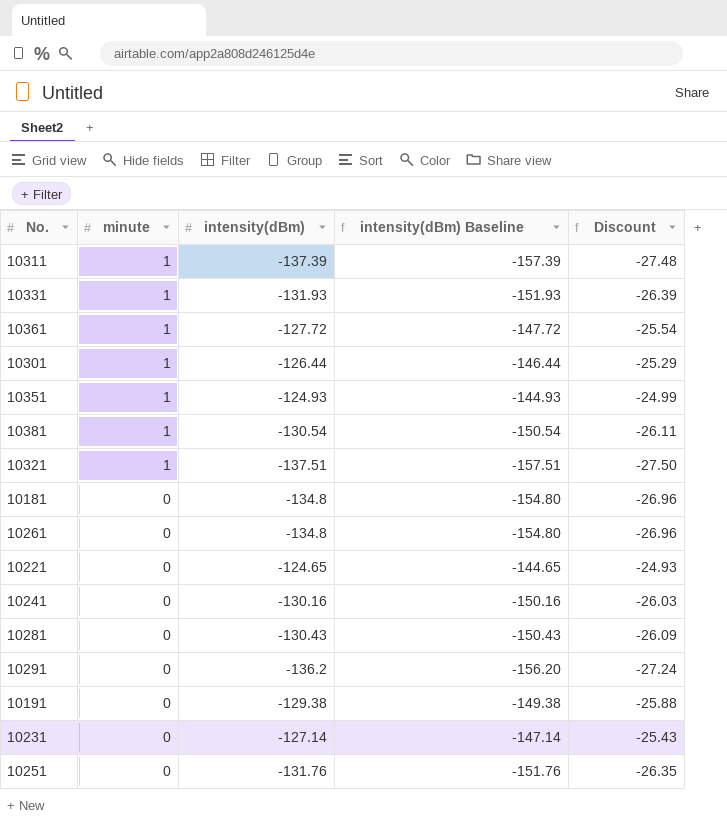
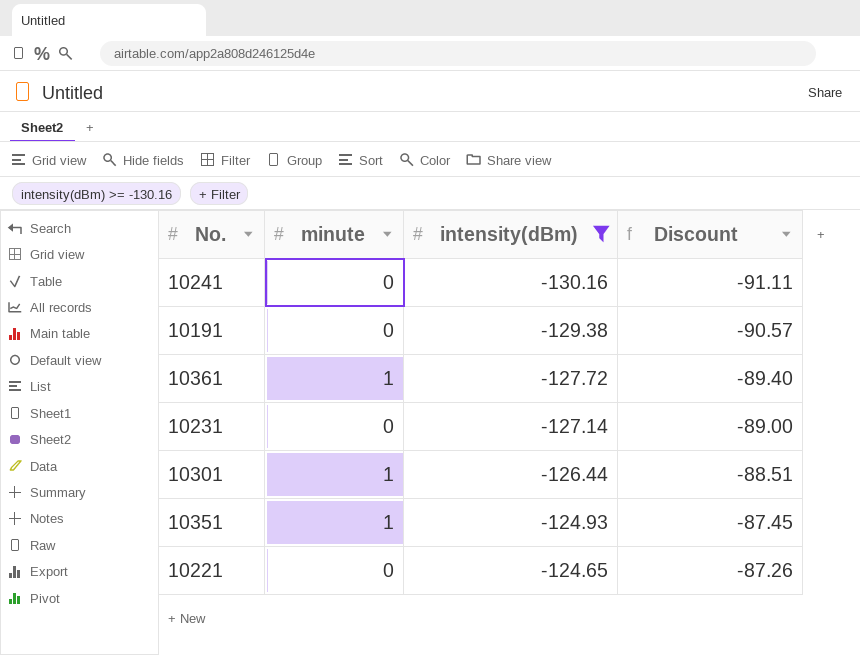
filter: none -> intensity(dBm) >= -130.16
row order: minute descending -> intensity(dBm) ascending
column intensity(dBm) Baseline | formula: [intensity(dBm)] - 20 -> none
column Discount | formula: [intensity(dBm)] * 0.2 -> [intensity(dBm)] * 0.7

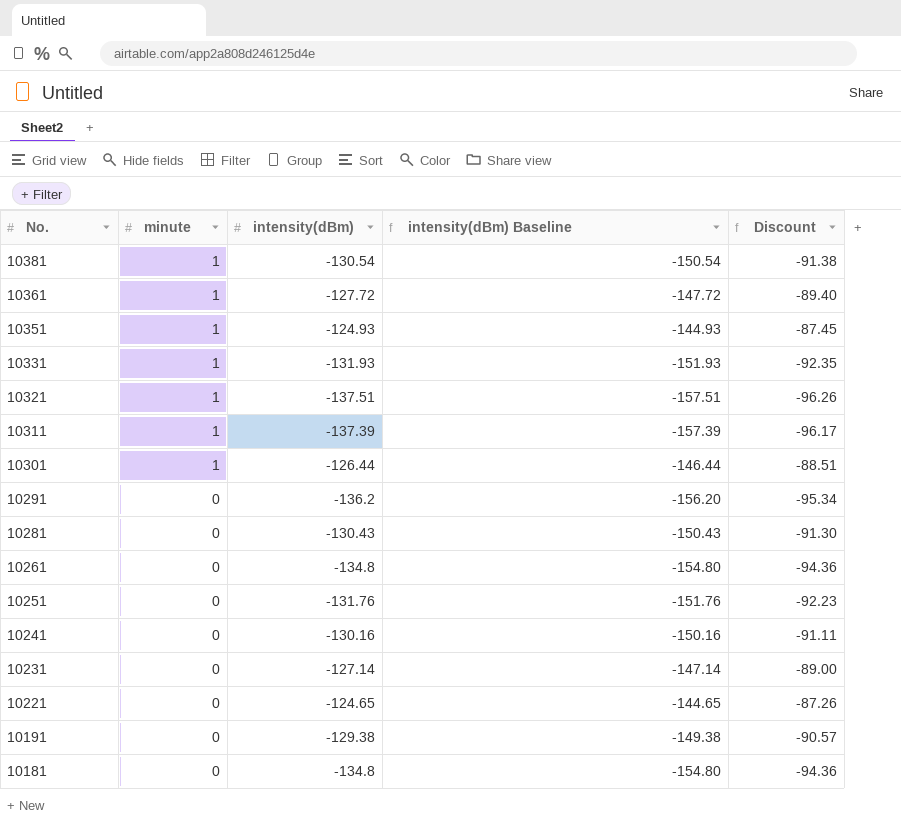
filter: intensity(dBm) >= -130.16 -> none
row order: intensity(dBm) ascending -> No. descending
column intensity(dBm) Baseline | formula: none -> [intensity(dBm)] - 20

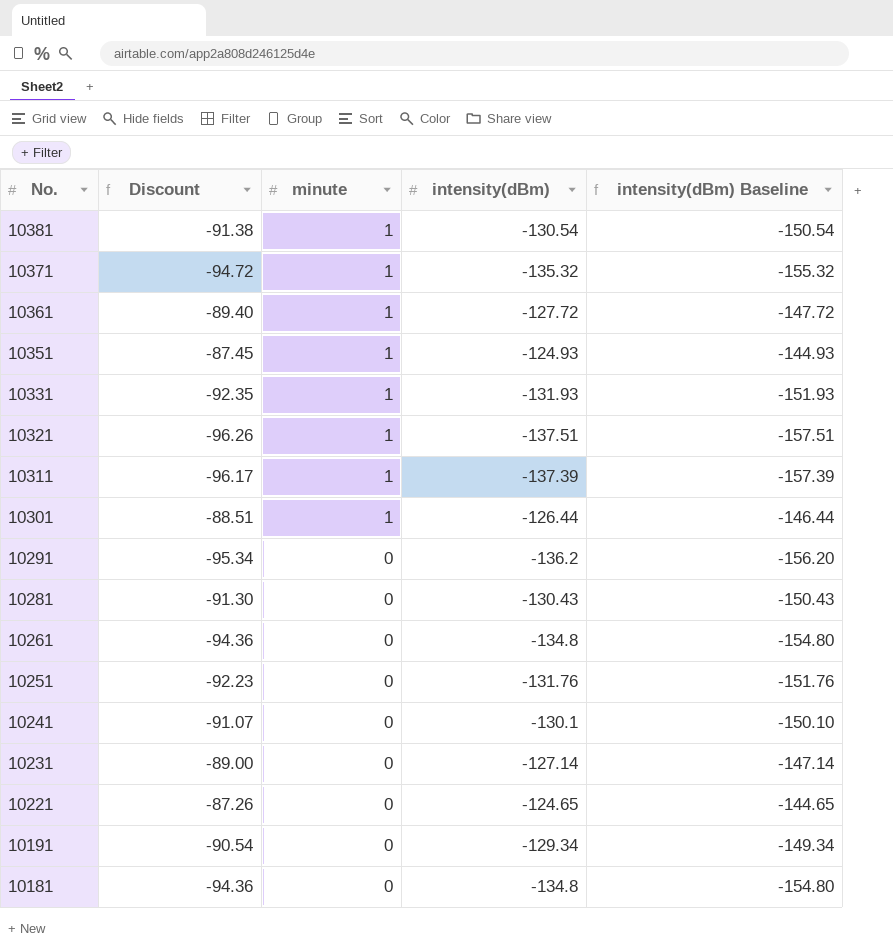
column Discount | position: 5 -> 2
row 10371: none -> -94.72 | 1 | -135.32 | -155.32
10241 | Discount: -91.11 -> -91.07
10241 | intensity(dBm): -130.16 -> -130.1
10241 | intensity(dBm) Baseline: -150.16 -> -150.10
10191 | Discount: -90.57 -> -90.54
10191 | intensity(dBm): -129.38 -> -129.34
10191 | intensity(dBm) Baseline: -149.38 -> -149.34

